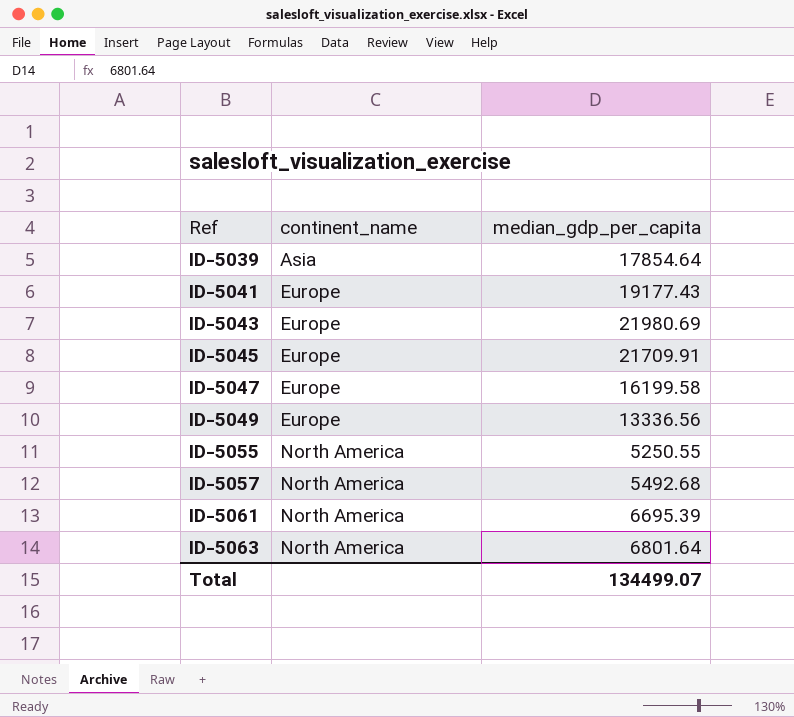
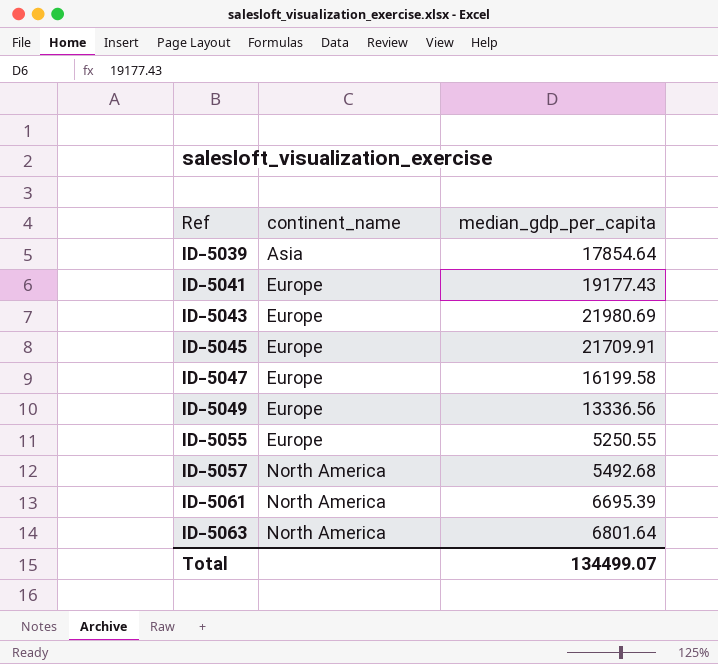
ID-5055 | continent_name: North America -> Europe

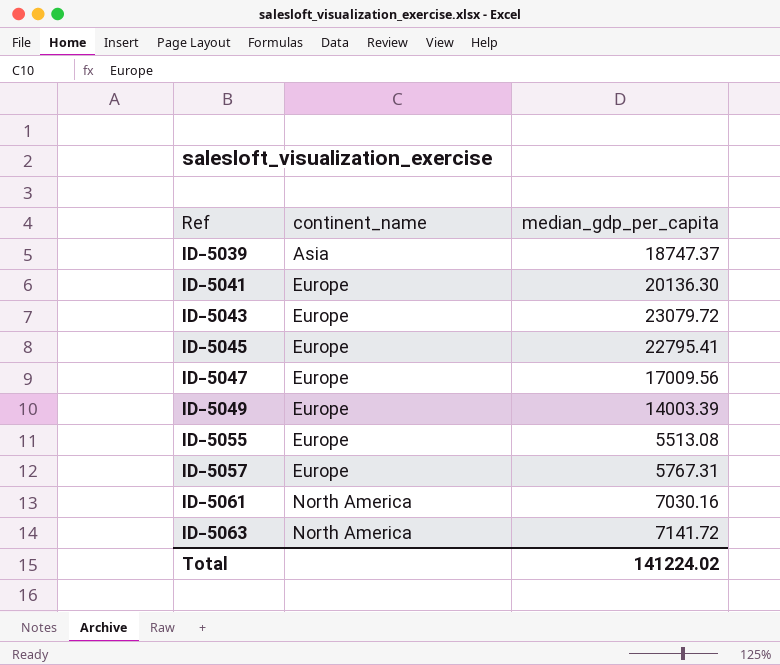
ID-5039 | median_gdp_per_capita: 17854.64 -> 18747.37
ID-5041 | median_gdp_per_capita: 19177.43 -> 20136.30
ID-5043 | median_gdp_per_capita: 21980.69 -> 23079.72
ID-5045 | median_gdp_per_capita: 21709.91 -> 22795.41
ID-5047 | median_gdp_per_capita: 16199.58 -> 17009.56
ID-5049 | median_gdp_per_capita: 13336.56 -> 14003.39
ID-5055 | median_gdp_per_capita: 5250.55 -> 5513.08
ID-5057 | continent_name: North America -> Europe
ID-5057 | median_gdp_per_capita: 5492.68 -> 5767.31
ID-5061 | median_gdp_per_capita: 6695.39 -> 7030.16
ID-5063 | median_gdp_per_capita: 6801.64 -> 7141.72
Total | median_gdp_per_capita: 134499.07 -> 141224.02

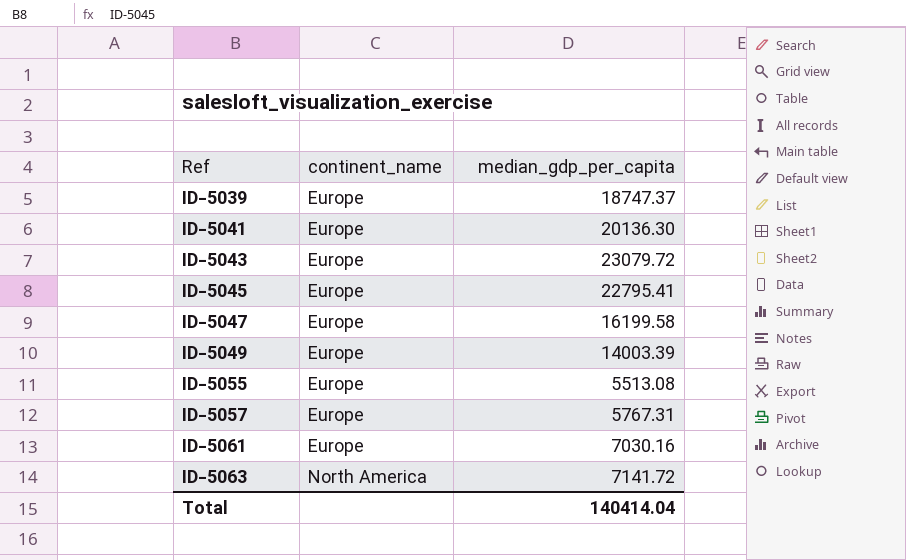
ID-5039 | continent_name: Asia -> Europe
ID-5047 | median_gdp_per_capita: 17009.56 -> 16199.58
ID-5061 | continent_name: North America -> Europe
Total | median_gdp_per_capita: 141224.02 -> 140414.04

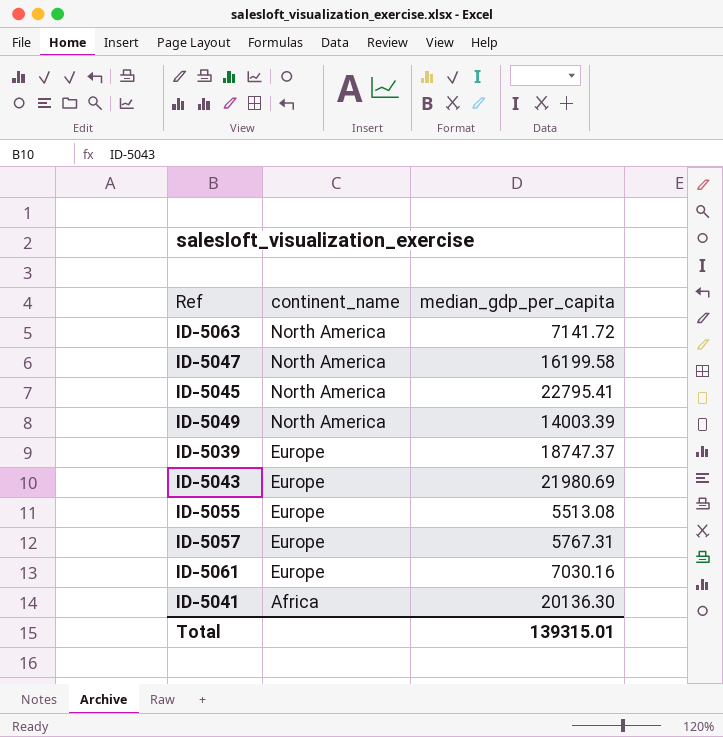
row order: Ref ascending -> continent_name descending
ID-5047 | continent_name: Europe -> North America
ID-5045 | continent_name: Europe -> North America
ID-5049 | continent_name: Europe -> North America
ID-5043 | median_gdp_per_capita: 23079.72 -> 21980.69
ID-5041 | continent_name: Europe -> Africa
Total | median_gdp_per_capita: 140414.04 -> 139315.01

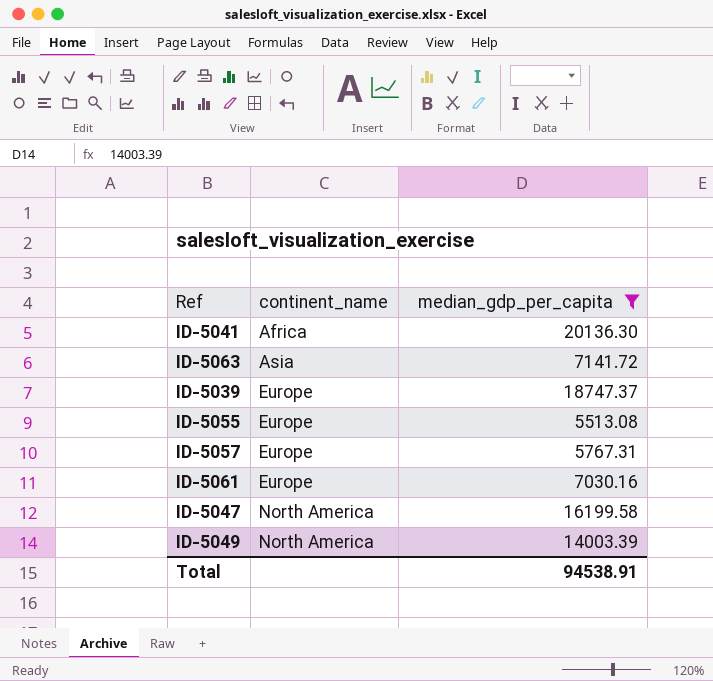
filter: none -> median_gdp_per_capita <= 20136.30
row order: continent_name descending -> continent_name ascending
ID-5063 | continent_name: North America -> Asia
Total | median_gdp_per_capita: 139315.01 -> 94538.91

